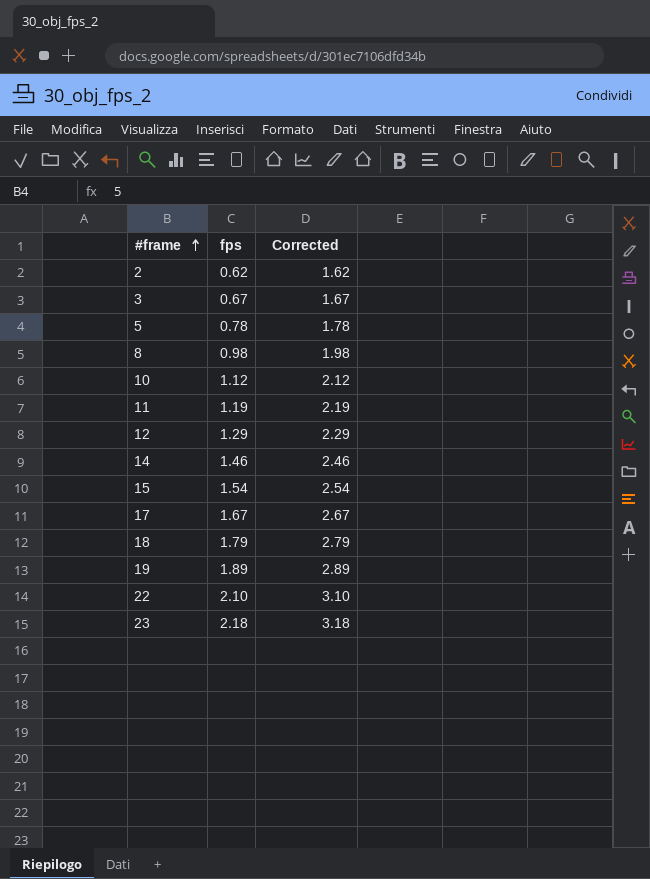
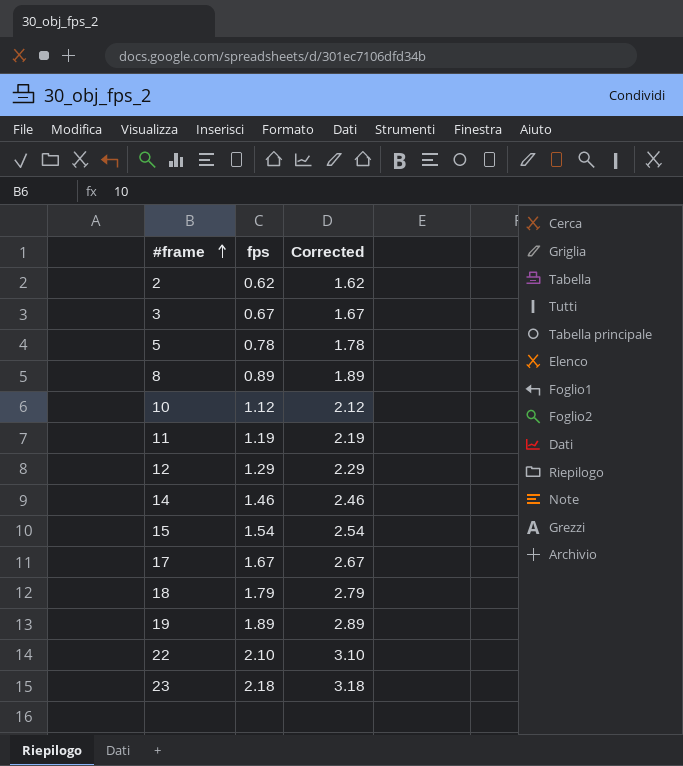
8 | fps: 0.98 -> 0.89
8 | Corrected: 1.98 -> 1.89

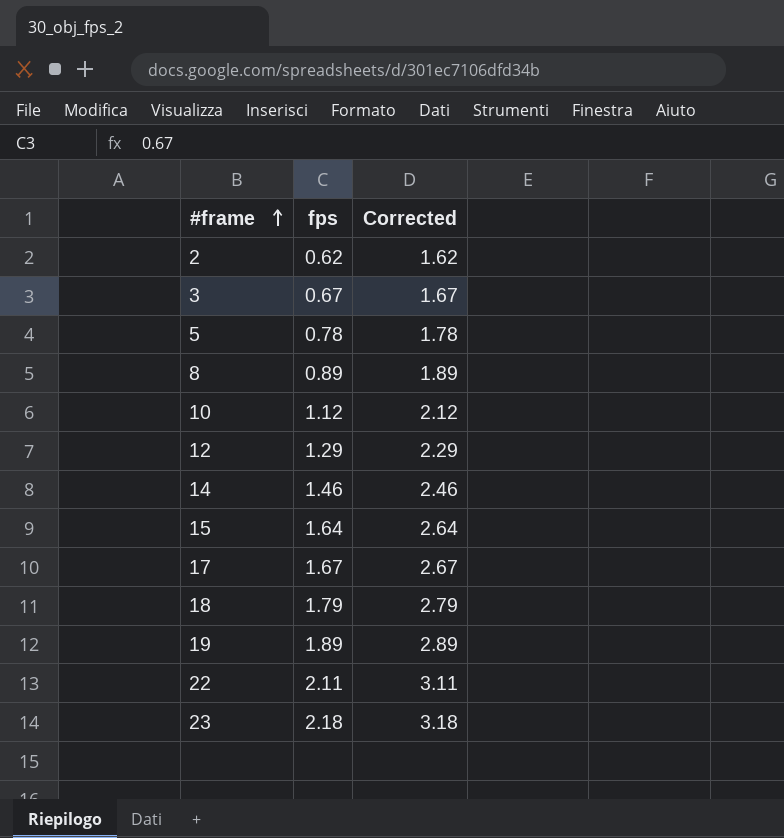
row 11: 1.19 | 2.19 -> none
15 | fps: 1.54 -> 1.64
15 | Corrected: 2.54 -> 2.64
22 | fps: 2.10 -> 2.11
22 | Corrected: 3.10 -> 3.11

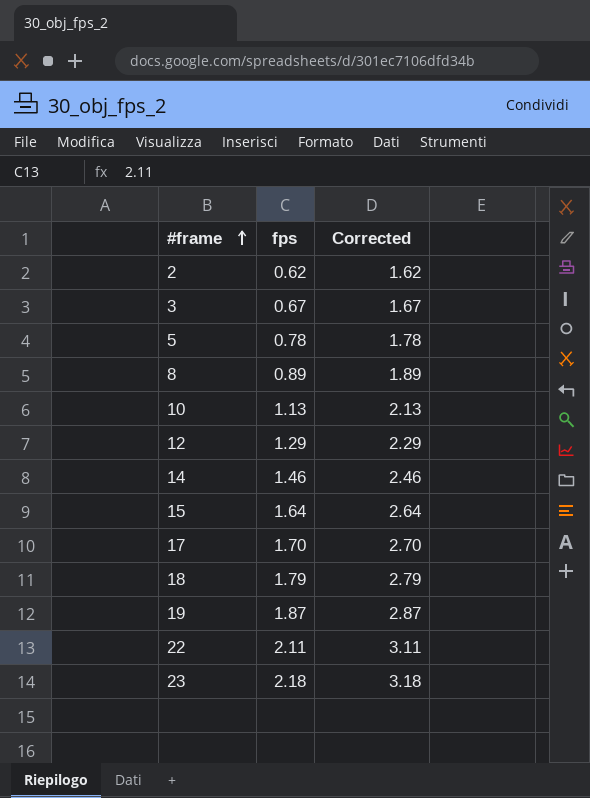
10 | fps: 1.12 -> 1.13
10 | Corrected: 2.12 -> 2.13
17 | fps: 1.67 -> 1.70
17 | Corrected: 2.67 -> 2.70
19 | fps: 1.89 -> 1.87
19 | Corrected: 2.89 -> 2.87

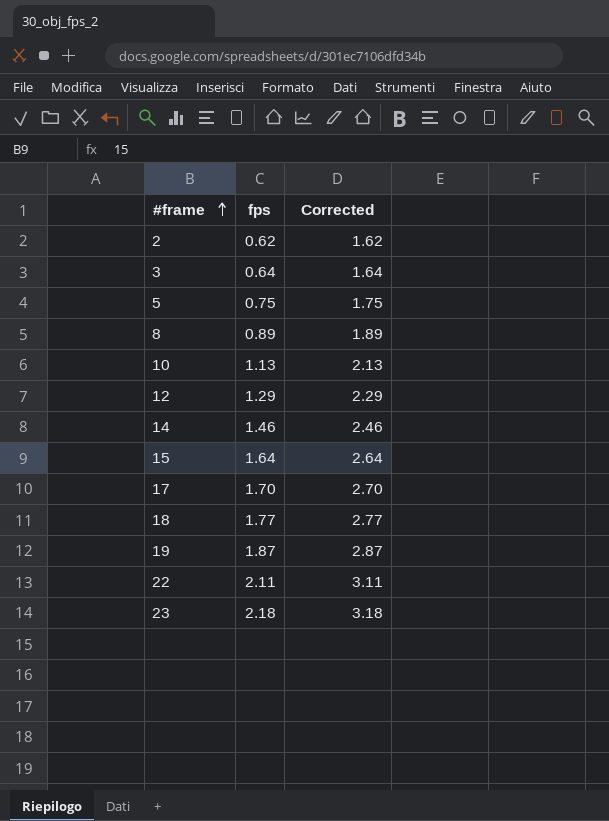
3 | fps: 0.67 -> 0.64
3 | Corrected: 1.67 -> 1.64
5 | fps: 0.78 -> 0.75
5 | Corrected: 1.78 -> 1.75
18 | fps: 1.79 -> 1.77
18 | Corrected: 2.79 -> 2.77

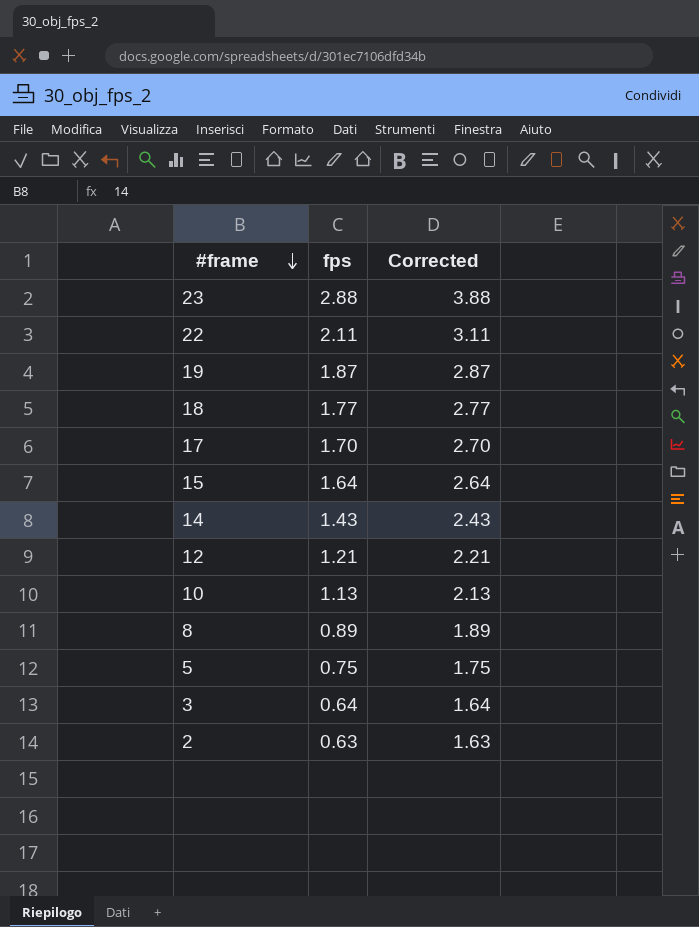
row order: #frame ascending -> #frame descending
23 | fps: 2.18 -> 2.88
23 | Corrected: 3.18 -> 3.88
14 | fps: 1.46 -> 1.43
14 | Corrected: 2.46 -> 2.43
12 | fps: 1.29 -> 1.21
12 | Corrected: 2.29 -> 2.21
2 | fps: 0.62 -> 0.63
2 | Corrected: 1.62 -> 1.63

